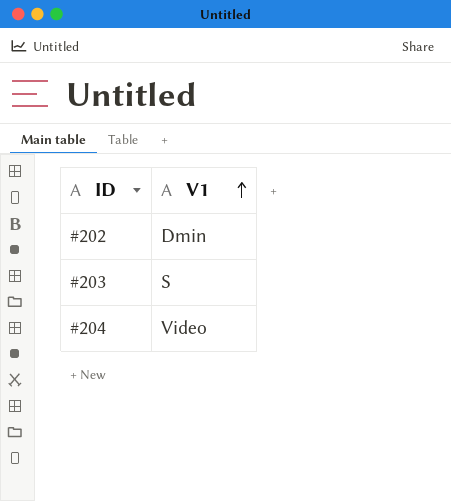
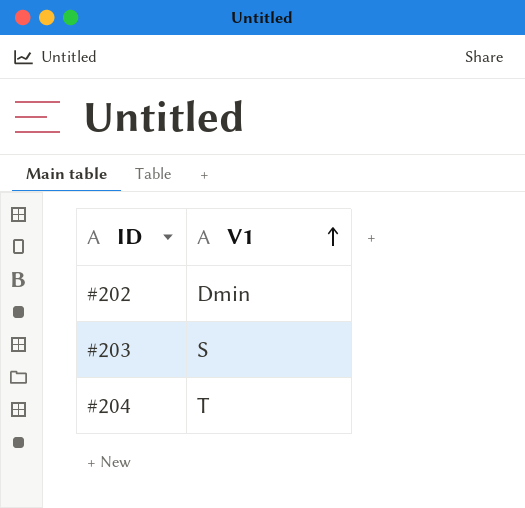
#204 | V1: Video -> T

